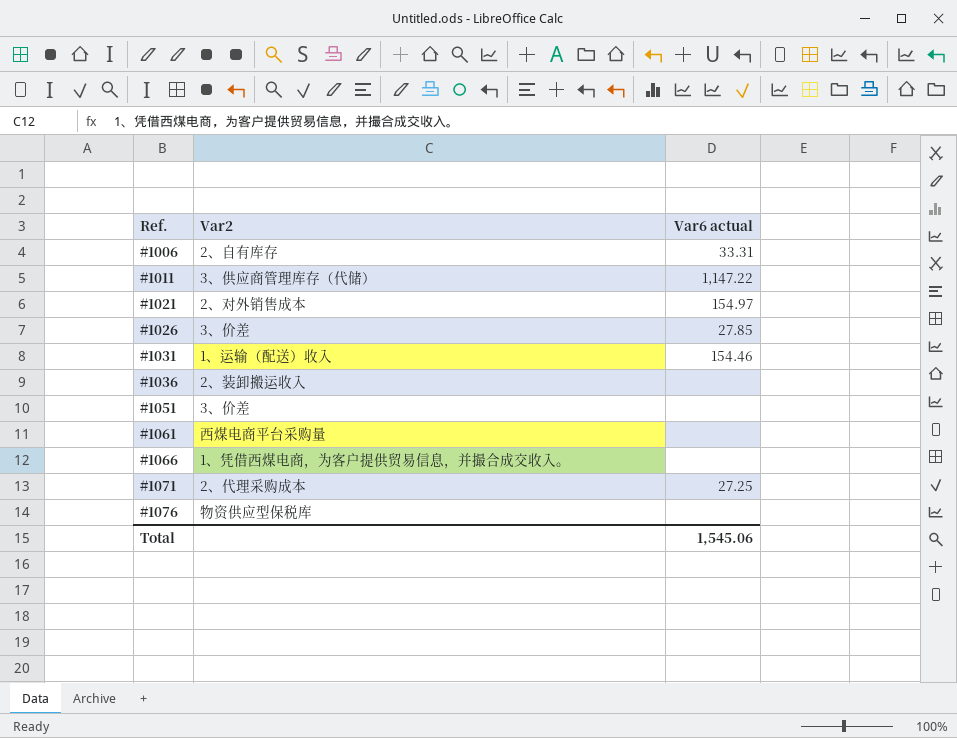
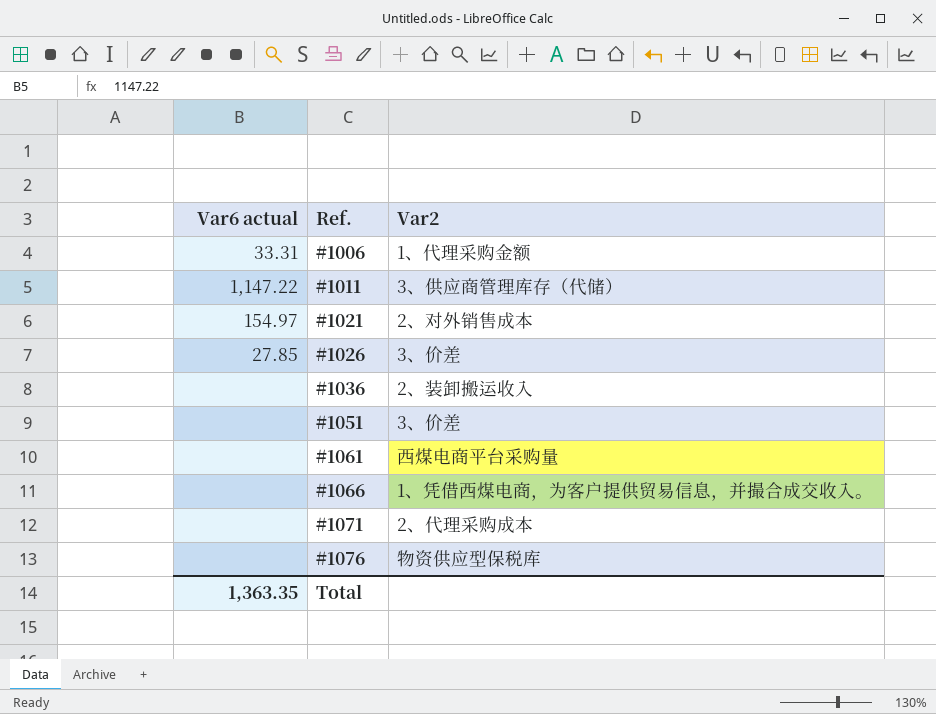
column Var6 actual | position: 3 -> 1
row #1031: 1、运输（配送）收入 | 154.46 -> none
#1006 | Var2: 2、自有库存 -> 1、代理采购金额
#1071 | Var6 actual: 27.25 -> none
Total | Var6 actual: 1,545.06 -> 1,363.35

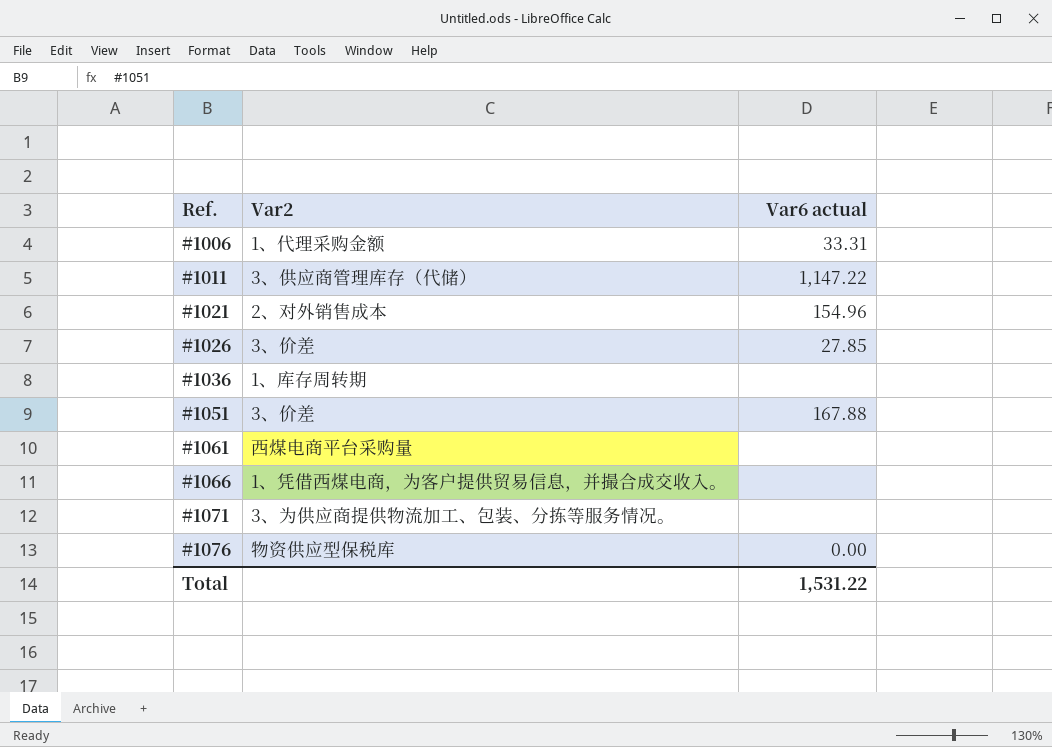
column Var6 actual | position: 1 -> 3
#1021 | Var6 actual: 154.97 -> 154.96
#1036 | Var2: 2、装卸搬运收入 -> 1、库存周转期
#1051 | Var6 actual: none -> 167.88
#1071 | Var2: 2、代理采购成本 -> 3、为供应商提供物流加工、包装、分拣等服务情况。
#1076 | Var6 actual: none -> 0.00
Total | Var6 actual: 1,363.35 -> 1,531.22

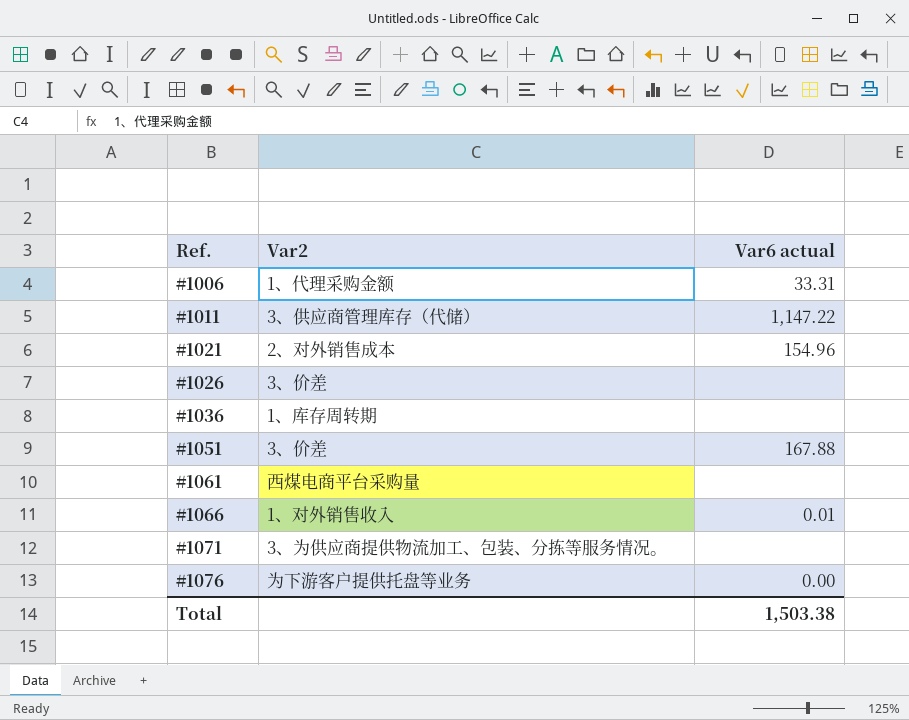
#1026 | Var6 actual: 27.85 -> none
#1066 | Var2: 1、凭借西煤电商，为客户提供贸易信息，并撮合成交收入。 -> 1、对外销售收入
#1066 | Var6 actual: none -> 0.01
#1076 | Var2: 物资供应型保税库 -> 为下游客户提供托盘等业务
Total | Var6 actual: 1,531.22 -> 1,503.38

